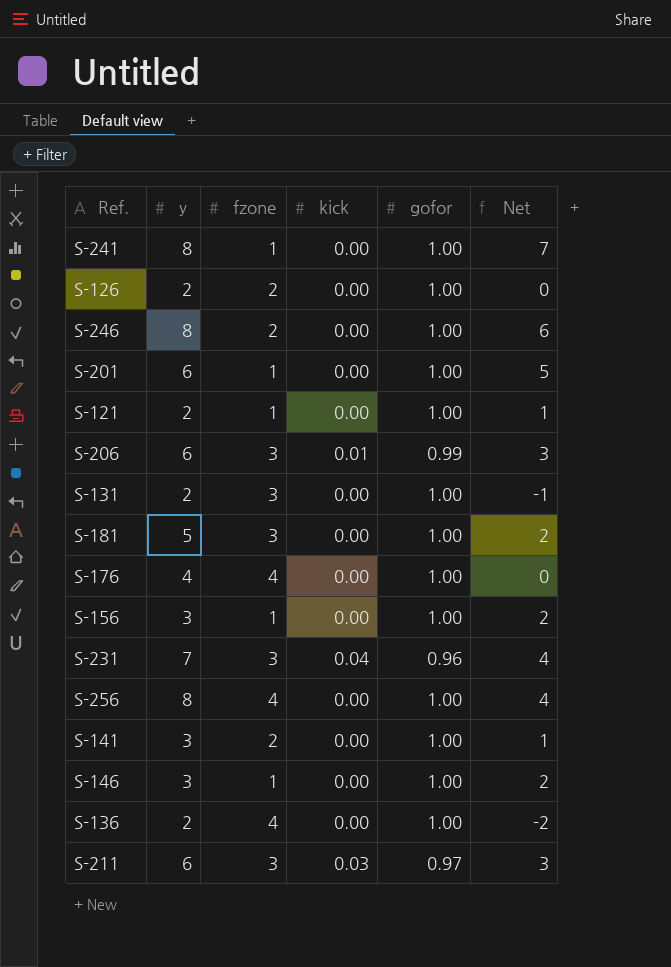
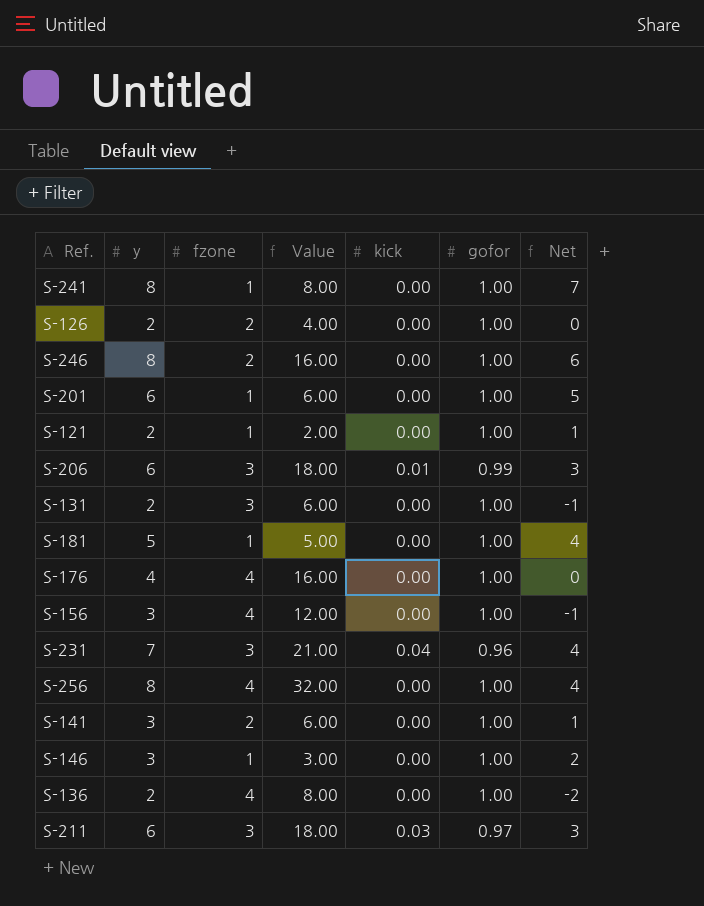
column Value | formula: none -> [y] * [fzone]
S-181 | fzone: 3 -> 1
S-181 | Net: 2 -> 4
S-156 | fzone: 1 -> 4
S-156 | Net: 2 -> -1

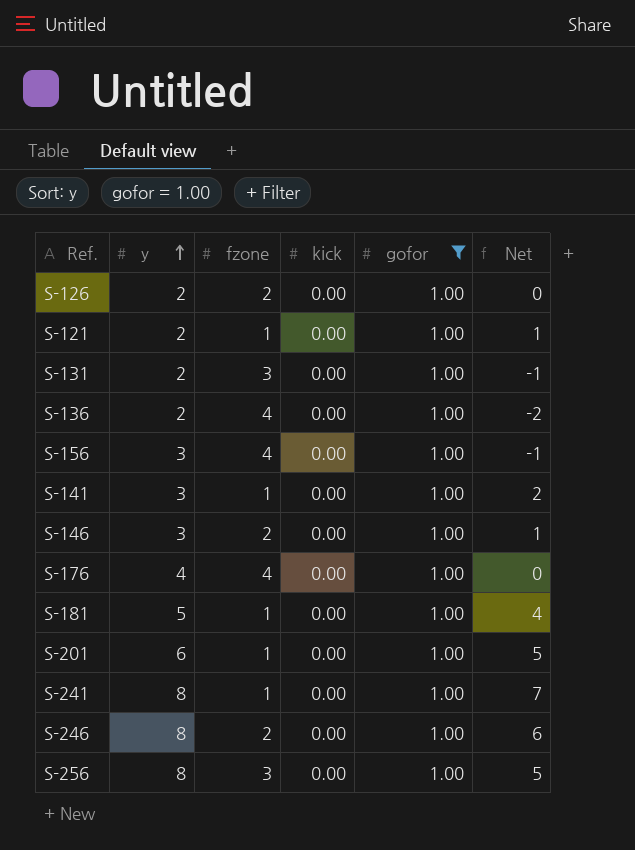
filter: none -> gofor = 1.00
row order: none -> y ascending
column Value | formula: [y] * [fzone] -> none
S-141 | fzone: 2 -> 1
S-141 | Net: 1 -> 2
S-146 | fzone: 1 -> 2
S-146 | Net: 2 -> 1
S-256 | fzone: 4 -> 3
S-256 | Net: 4 -> 5

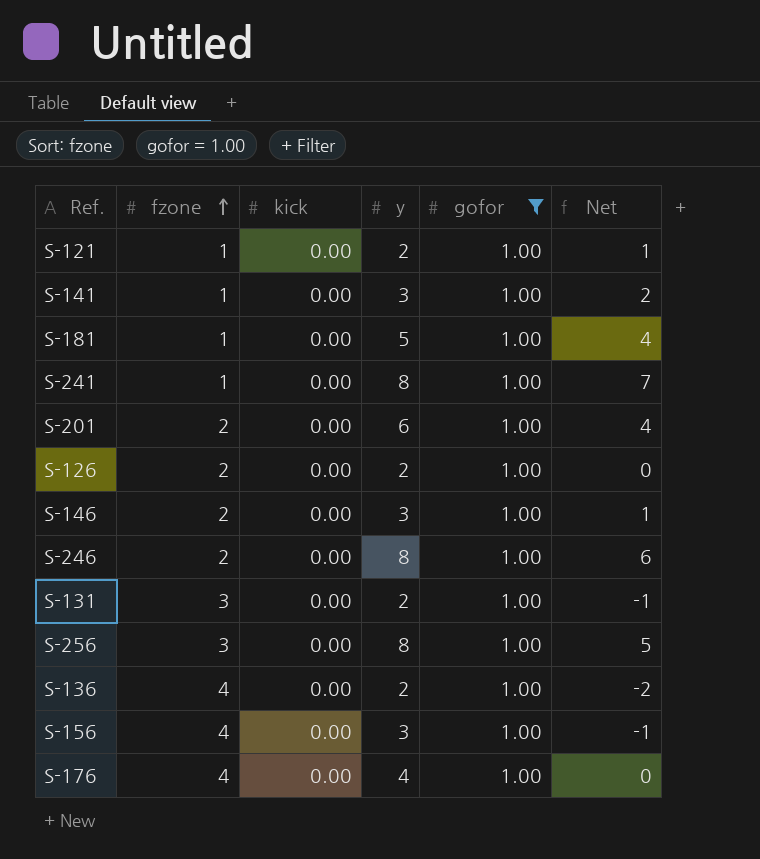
row order: y ascending -> fzone ascending
column y | position: 2 -> 4
S-201 | fzone: 1 -> 2
S-201 | Net: 5 -> 4

